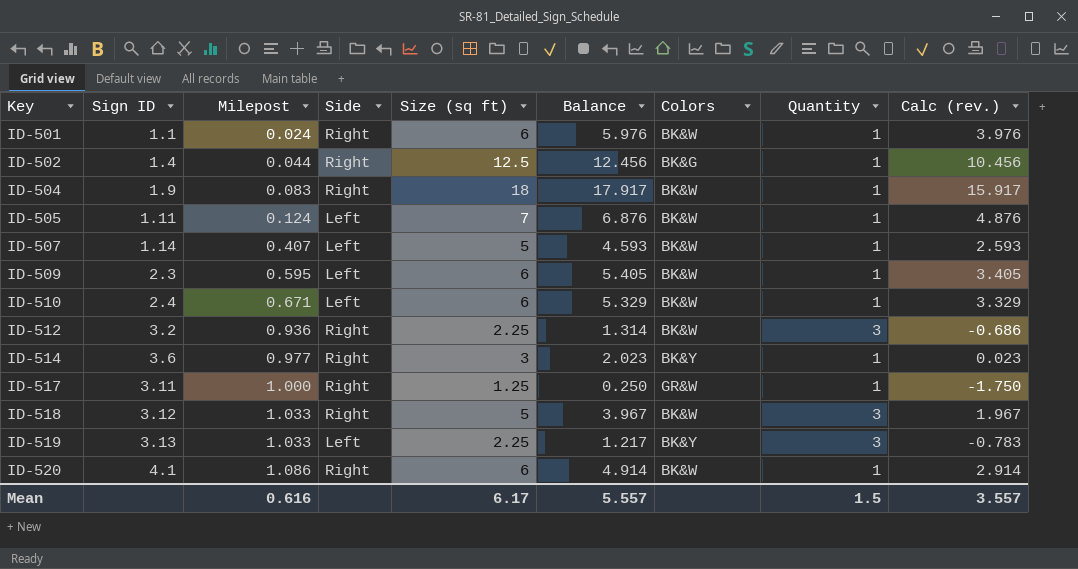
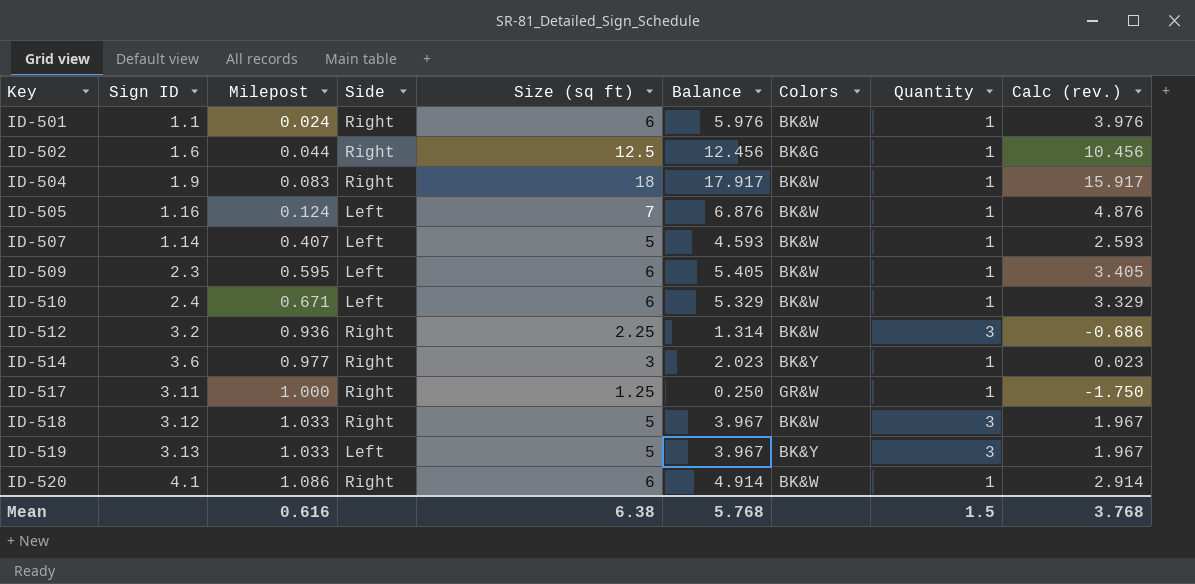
ID-502 | Sign ID: 1.4 -> 1.6
ID-505 | Sign ID: 1.11 -> 1.16
ID-519 | Size (sq ft): 2.25 -> 5
ID-519 | Balance: 1.217 -> 3.967
ID-519 | Calc (rev.): -0.783 -> 1.967
Mean | Size (sq ft): 6.17 -> 6.38
Mean | Balance: 5.557 -> 5.768
Mean | Calc (rev.): 3.557 -> 3.768

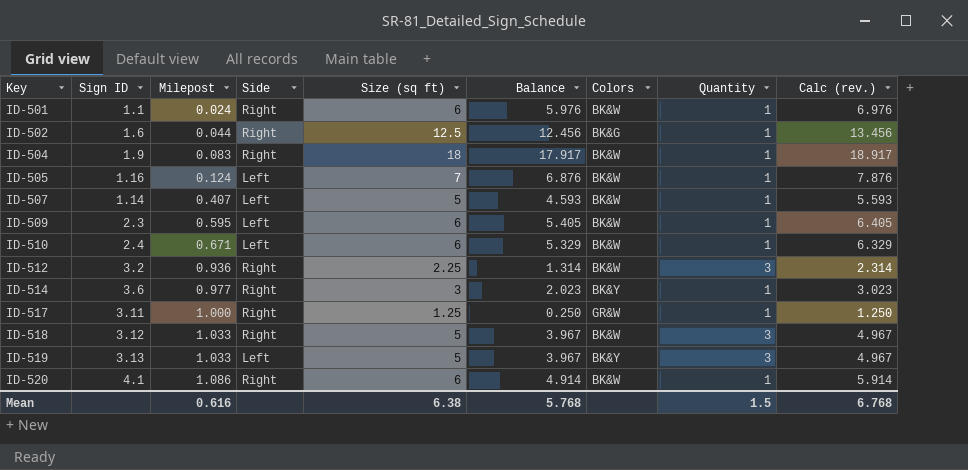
column Calc (rev.) | formula: [Balance] - 2 -> [Balance] + 1
Mean | Calc (rev.): 3.768 -> 6.768

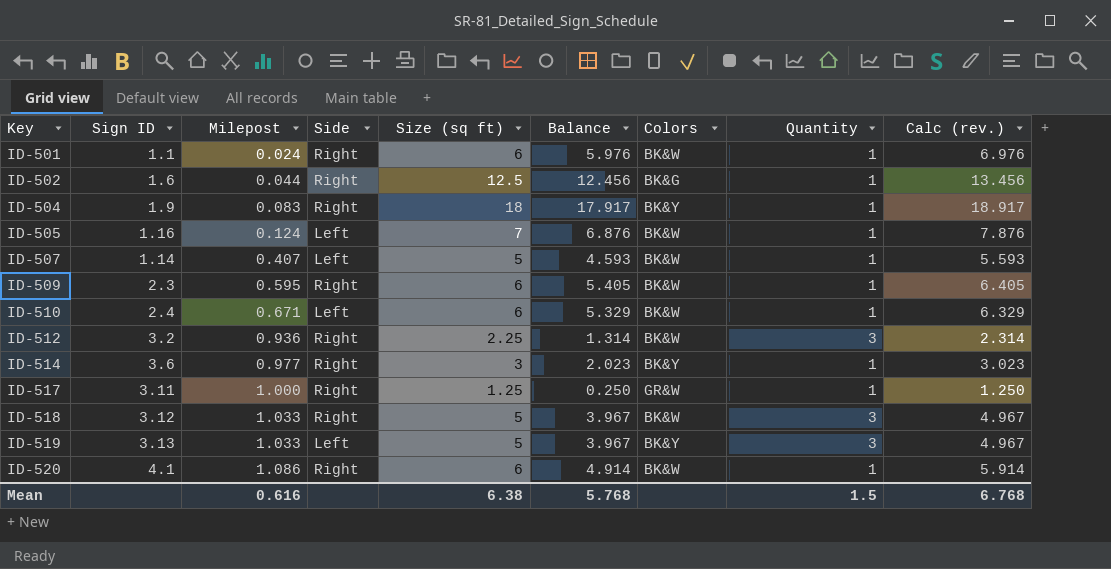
ID-504 | Colors: BK&W -> BK&Y
ID-509 | Side: Left -> Right

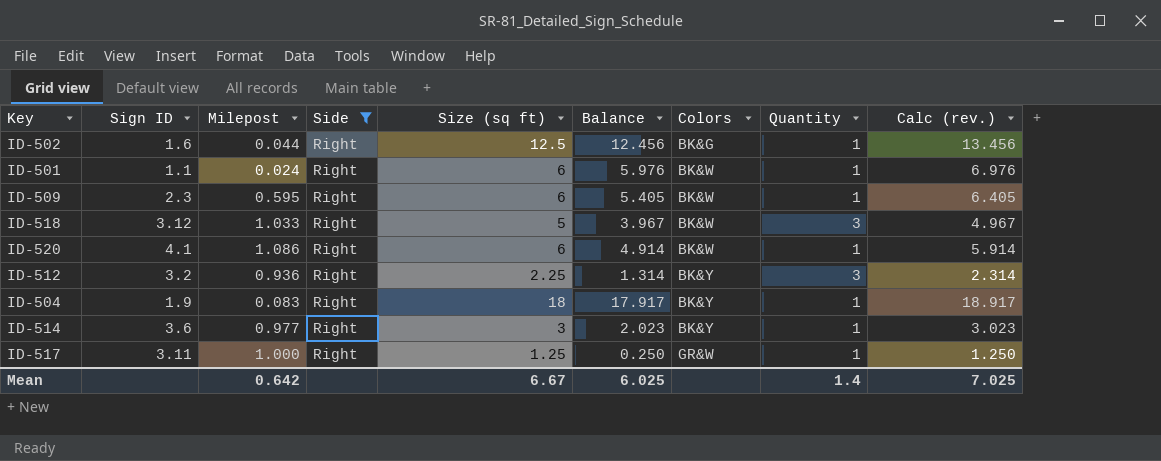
filter: none -> Side = Right
row order: Key ascending -> Colors ascending
ID-512 | Colors: BK&W -> BK&Y
Mean | Milepost: 0.616 -> 0.642
Mean | Size (sq ft): 6.38 -> 6.67
Mean | Balance: 5.768 -> 6.025
Mean | Quantity: 1.5 -> 1.4
Mean | Calc (rev.): 6.768 -> 7.025

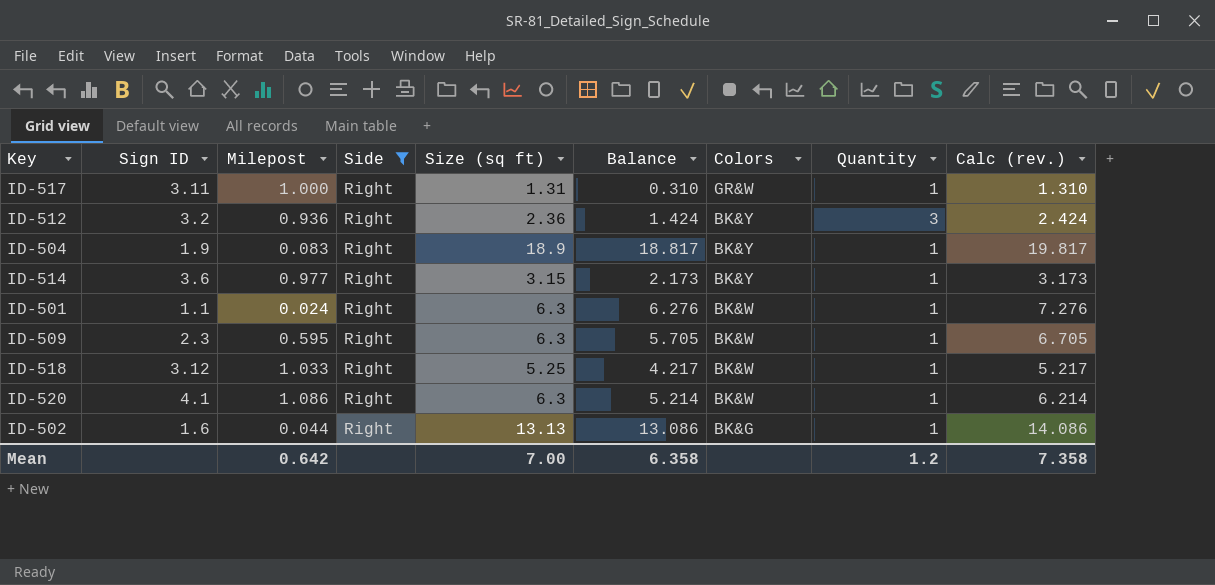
row order: Colors ascending -> Colors descending
ID-517 | Size (sq ft): 1.25 -> 1.31
ID-517 | Balance: 0.250 -> 0.310
ID-517 | Calc (rev.): 1.250 -> 1.310
ID-512 | Size (sq ft): 2.25 -> 2.36
ID-512 | Balance: 1.314 -> 1.424
ID-512 | Calc (rev.): 2.314 -> 2.424
ID-504 | Size (sq ft): 18 -> 18.9
ID-504 | Balance: 17.917 -> 18.817
ID-504 | Calc (rev.): 18.917 -> 19.817
ID-514 | Size (sq ft): 3 -> 3.15
ID-514 | Balance: 2.023 -> 2.173
ID-514 | Calc (rev.): 3.023 -> 3.173
ID-501 | Size (sq ft): 6 -> 6.3
ID-501 | Balance: 5.976 -> 6.276
ID-501 | Calc (rev.): 6.976 -> 7.276
ID-509 | Size (sq ft): 6 -> 6.3
ID-509 | Balance: 5.405 -> 5.705
ID-509 | Calc (rev.): 6.405 -> 6.705
ID-518 | Size (sq ft): 5 -> 5.25
ID-518 | Balance: 3.967 -> 4.217
ID-518 | Quantity: 3 -> 1
ID-518 | Calc (rev.): 4.967 -> 5.217
ID-520 | Size (sq ft): 6 -> 6.3
ID-520 | Balance: 4.914 -> 5.214
ID-520 | Calc (rev.): 5.914 -> 6.214
ID-502 | Size (sq ft): 12.5 -> 13.13
ID-502 | Balance: 12.456 -> 13.086
ID-502 | Calc (rev.): 13.456 -> 14.086
Mean | Size (sq ft): 6.67 -> 7.00
Mean | Balance: 6.025 -> 6.358
Mean | Quantity: 1.4 -> 1.2
Mean | Calc (rev.): 7.025 -> 7.358

